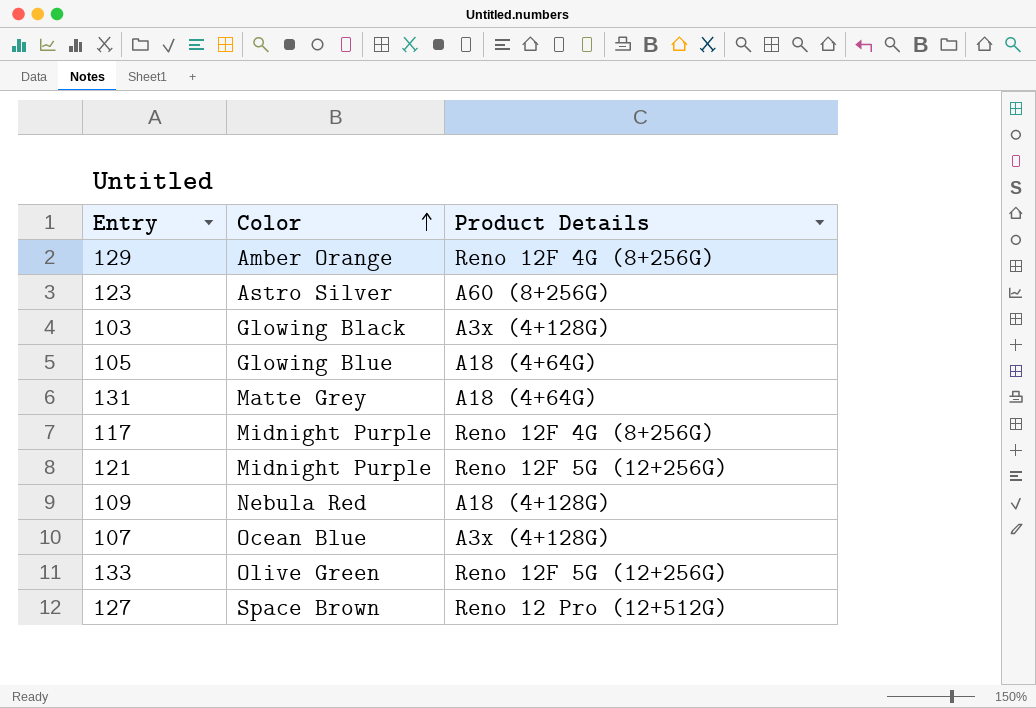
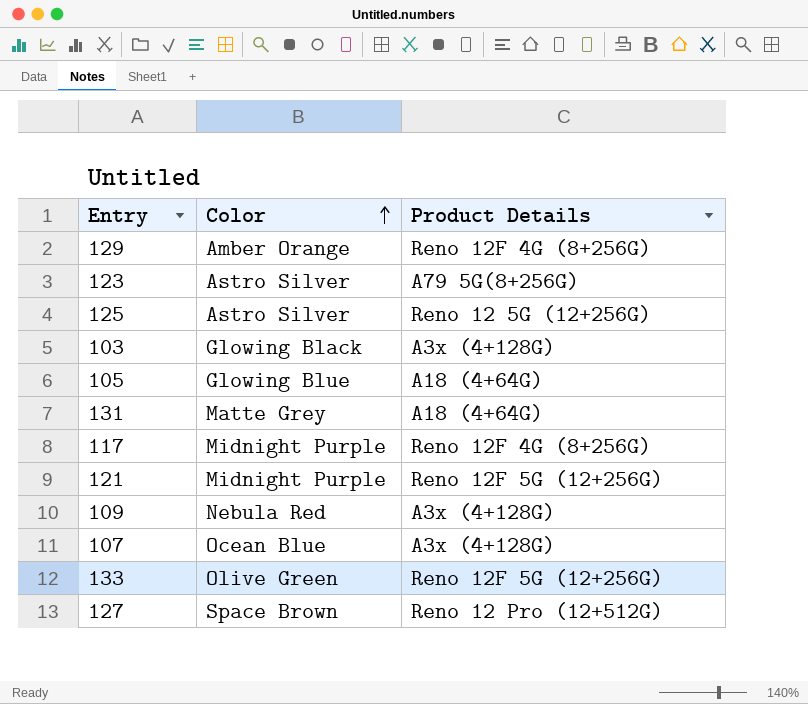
123 | Product Details: A60 (8+256G) -> A79 5G(8+256G)
row 125: none -> Astro Silver | Reno 12 5G (12+256G)
109 | Product Details: A18 (4+128G) -> A3x (4+128G)

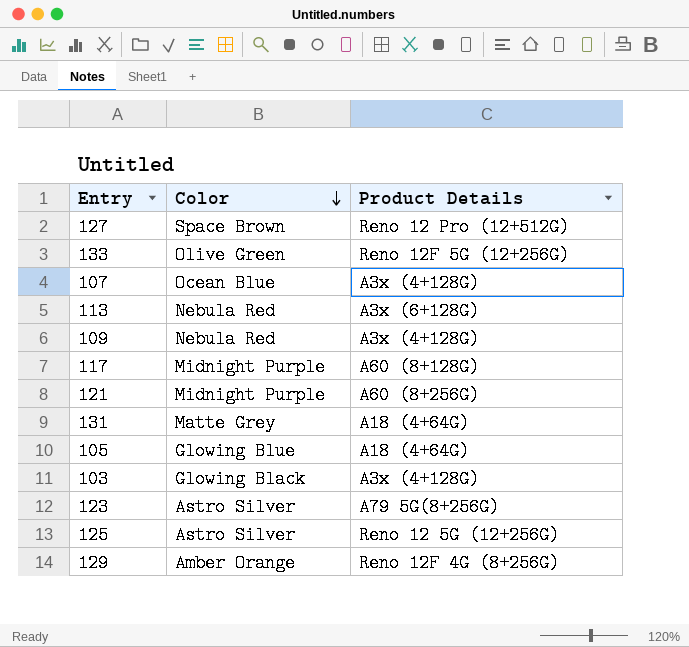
row order: Color ascending -> Color descending
row 113: none -> Nebula Red | A3x (6+128G)
117 | Product Details: Reno 12F 4G (8+256G) -> A60 (8+128G)
121 | Product Details: Reno 12F 5G (12+256G) -> A60 (8+256G)

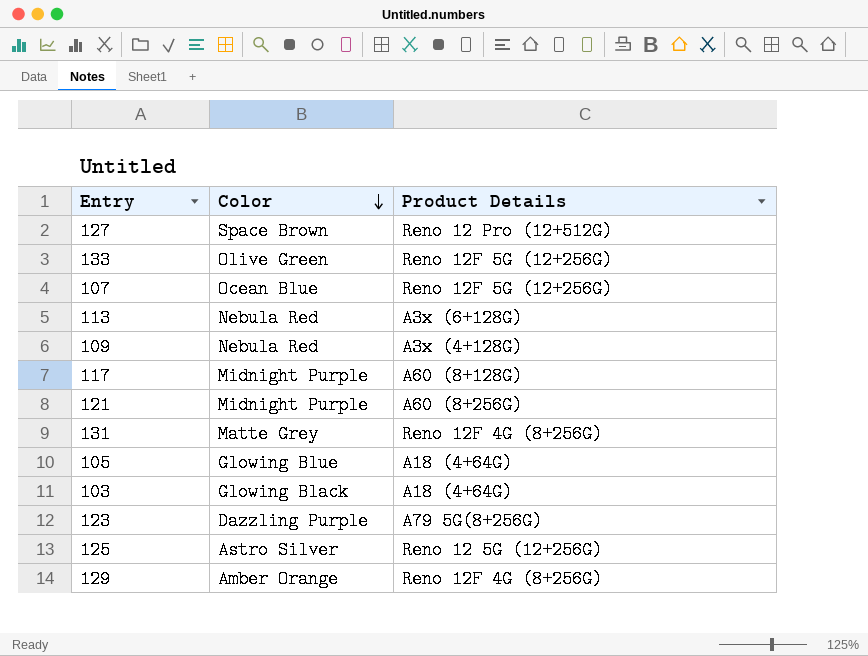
107 | Product Details: A3x (4+128G) -> Reno 12F 5G (12+256G)
131 | Product Details: A18 (4+64G) -> Reno 12F 4G (8+256G)
103 | Product Details: A3x (4+128G) -> A18 (4+64G)
123 | Color: Astro Silver -> Dazzling Purple

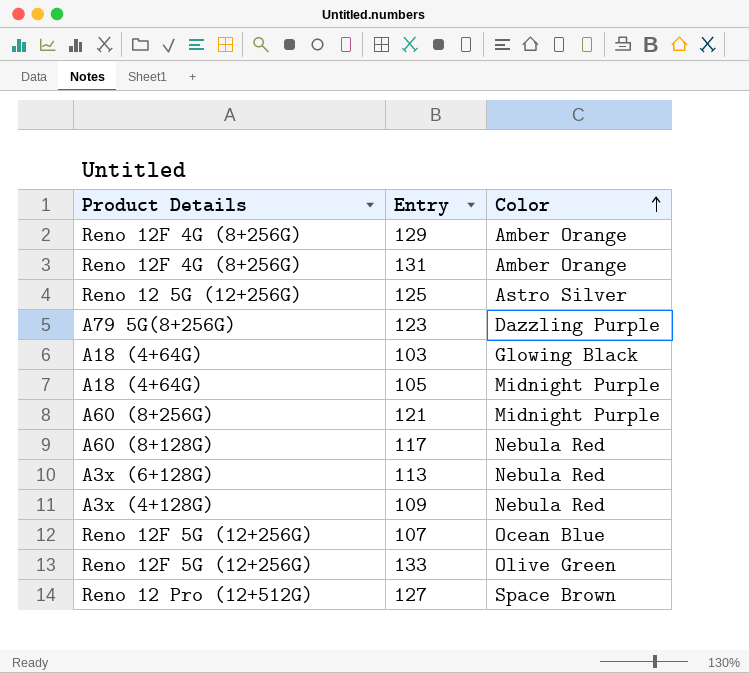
row order: Color descending -> Color ascending
column Product Details | position: 3 -> 1
131 | Color: Matte Grey -> Amber Orange
105 | Color: Glowing Blue -> Midnight Purple
117 | Color: Midnight Purple -> Nebula Red

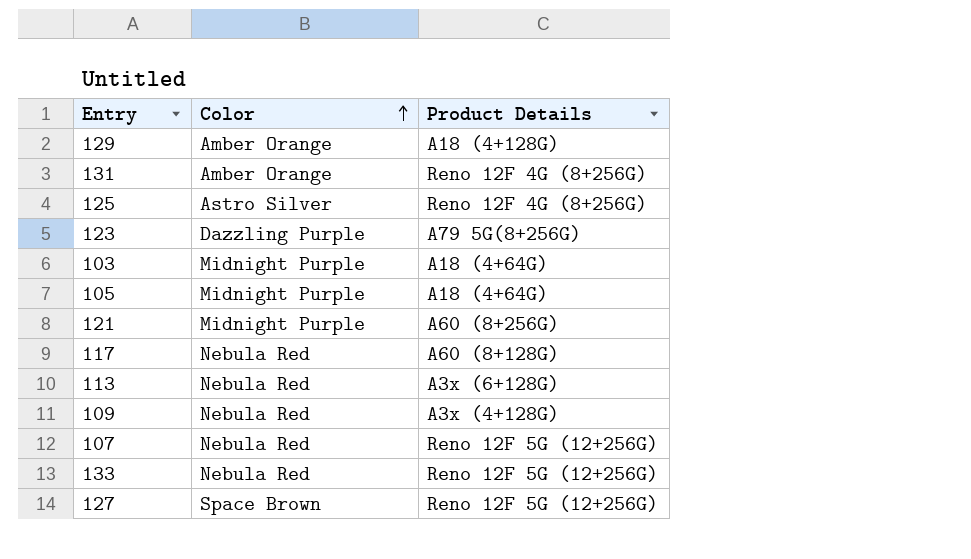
column Product Details | position: 1 -> 3
129 | Product Details: Reno 12F 4G (8+256G) -> A18 (4+128G)
125 | Product Details: Reno 12 5G (12+256G) -> Reno 12F 4G (8+256G)
103 | Color: Glowing Black -> Midnight Purple
107 | Color: Ocean Blue -> Nebula Red
133 | Color: Olive Green -> Nebula Red
127 | Product Details: Reno 12 Pro (12+512G) -> Reno 12F 5G (12+256G)

